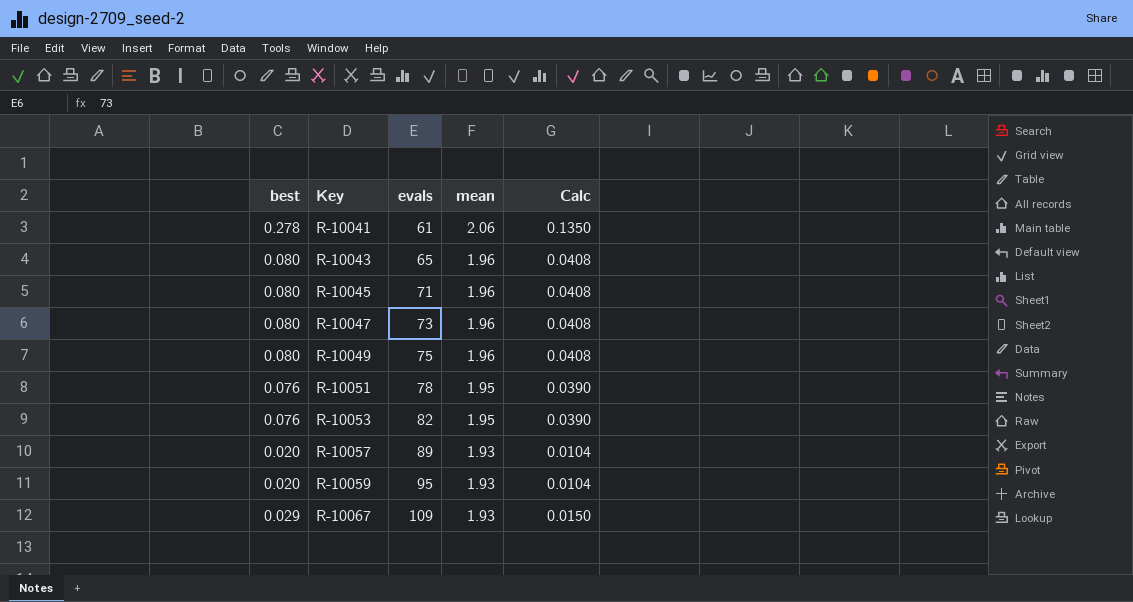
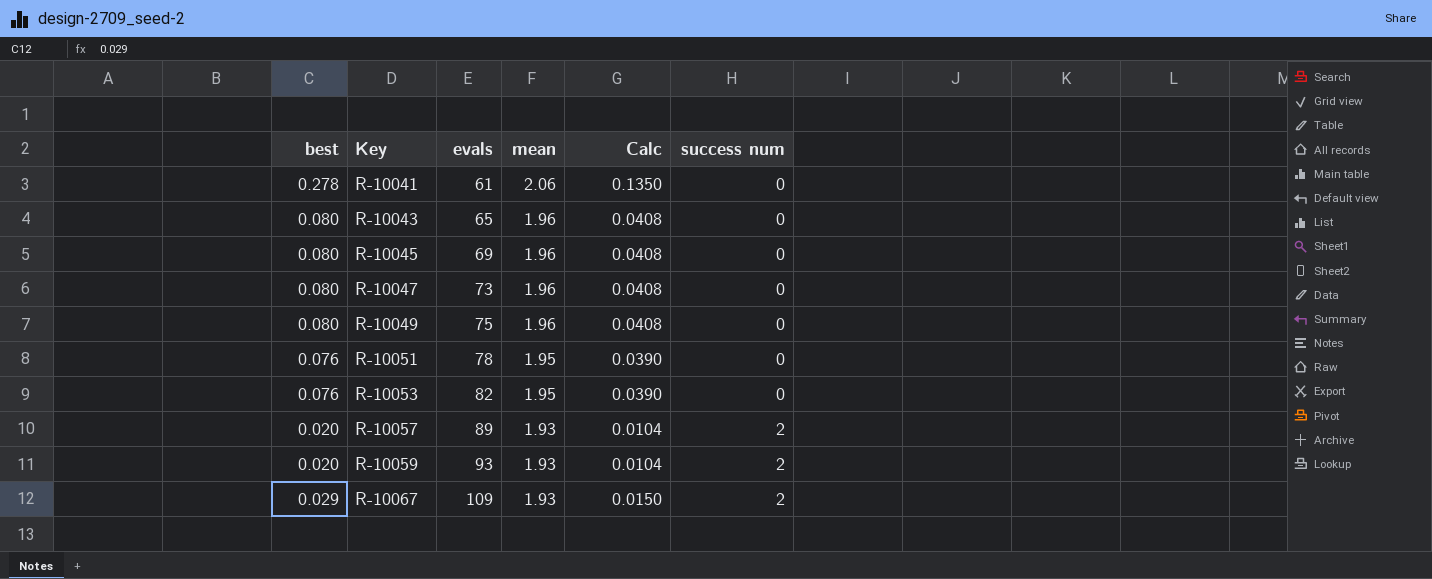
column success num | position: none -> 6
R-10045 | evals: 71 -> 69
R-10059 | evals: 95 -> 93

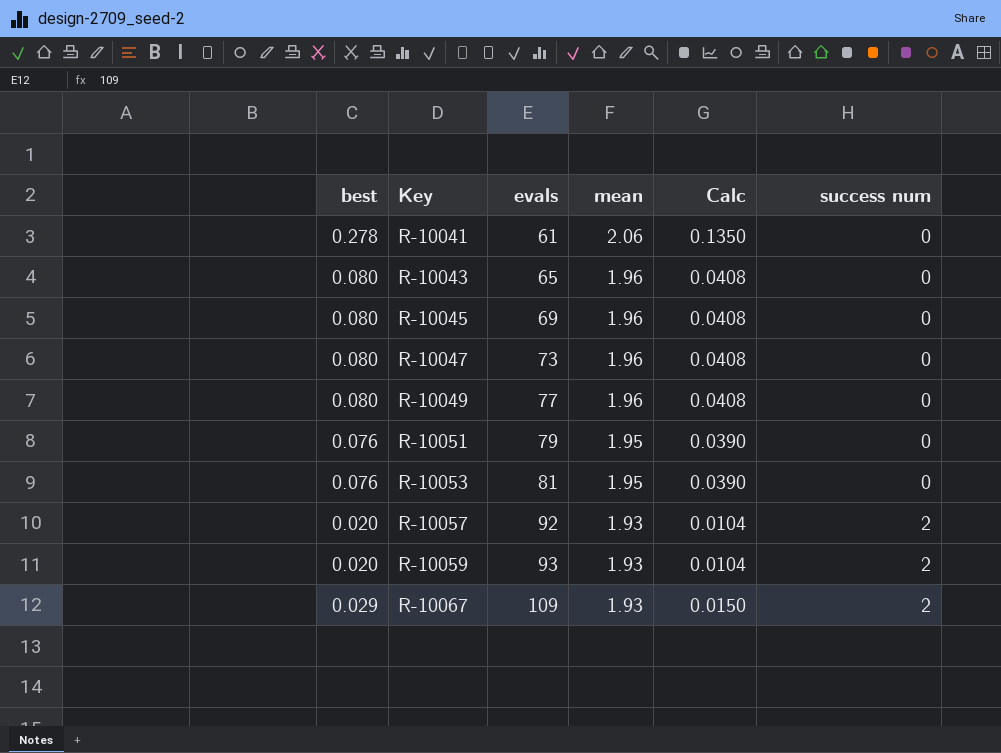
R-10049 | evals: 75 -> 77
R-10051 | evals: 78 -> 79
R-10053 | evals: 82 -> 81
R-10057 | evals: 89 -> 92

